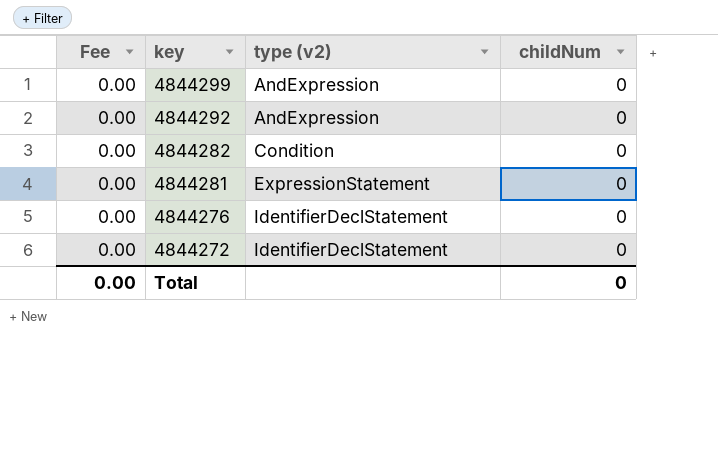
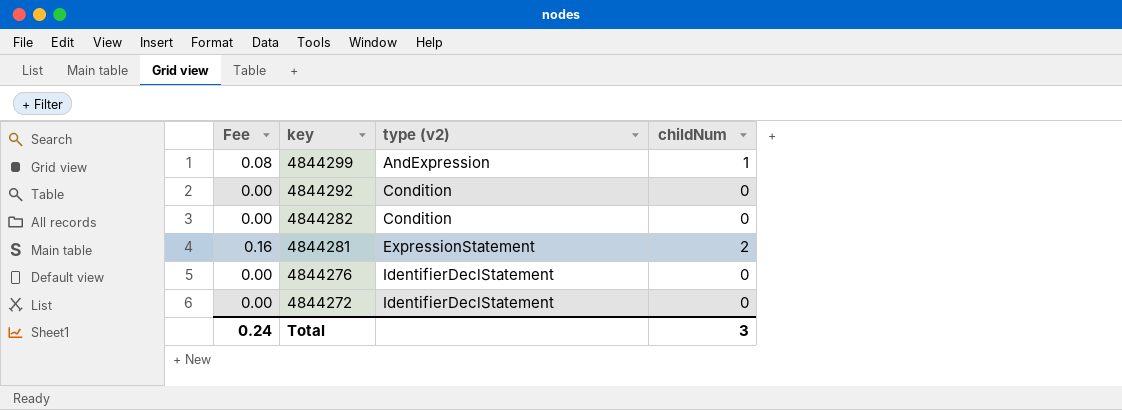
4844299 | Fee: 0.00 -> 0.08
4844299 | childNum: 0 -> 1
4844292 | type (v2): AndExpression -> Condition
4844281 | Fee: 0.00 -> 0.16
4844281 | childNum: 0 -> 2
Total | Fee: 0.00 -> 0.24
Total | childNum: 0 -> 3

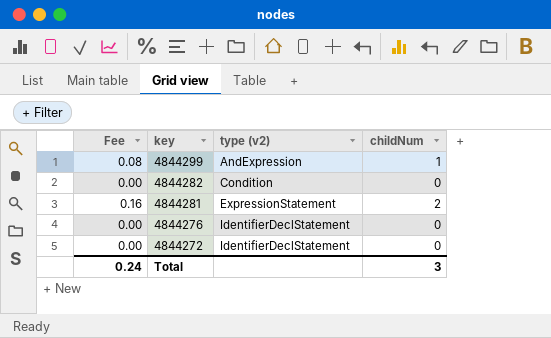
row 4844292: 0.00 | Condition | 0 -> none

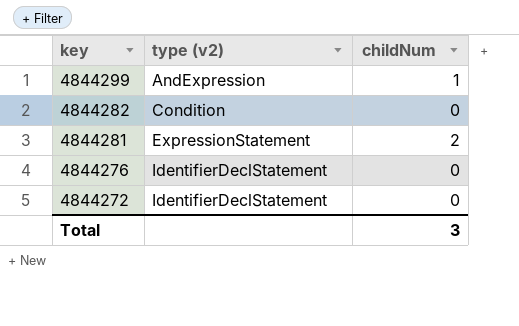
column Fee | formula: [childNum] * 0.08 -> none

